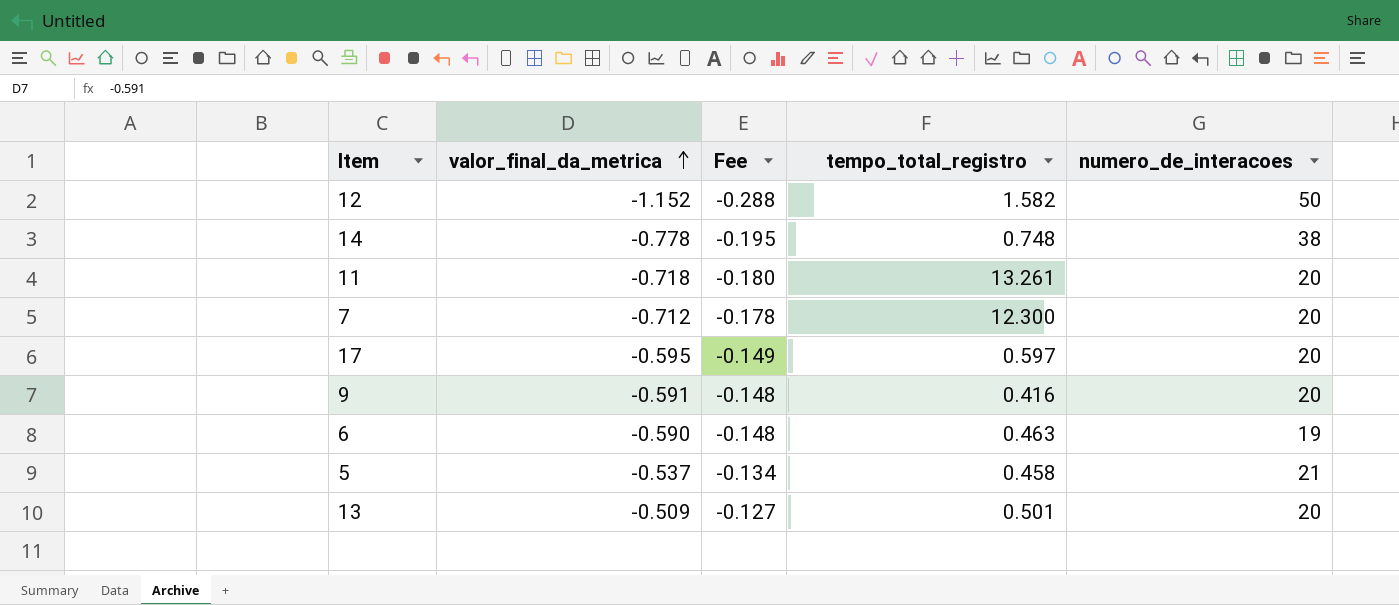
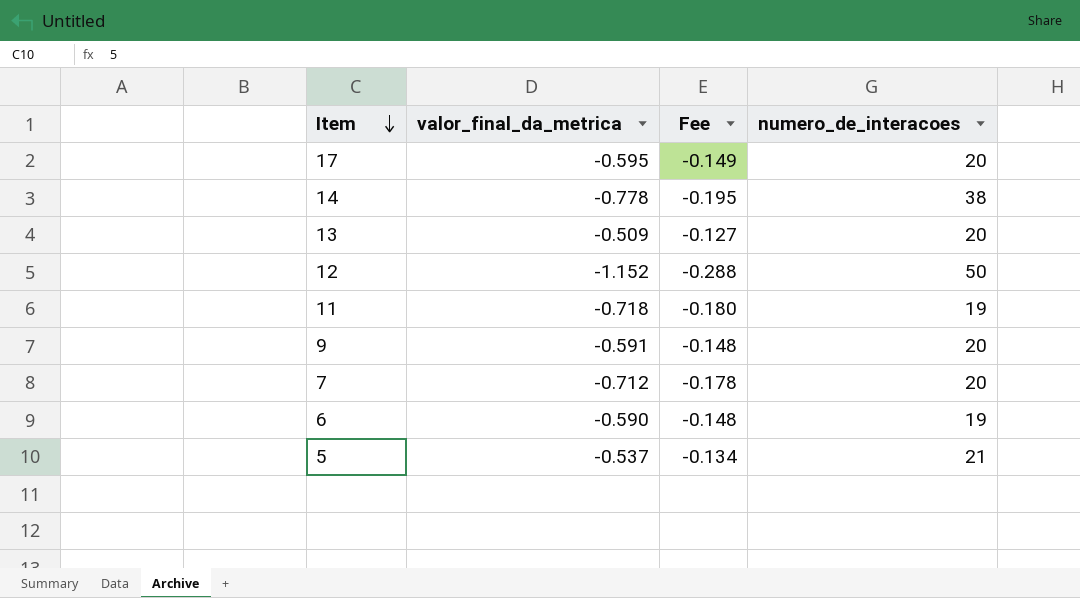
row order: valor_final_da_metrica ascending -> Item descending
column tempo_total_registro | position: 4 -> none
11 | numero_de_interacoes: 20 -> 19

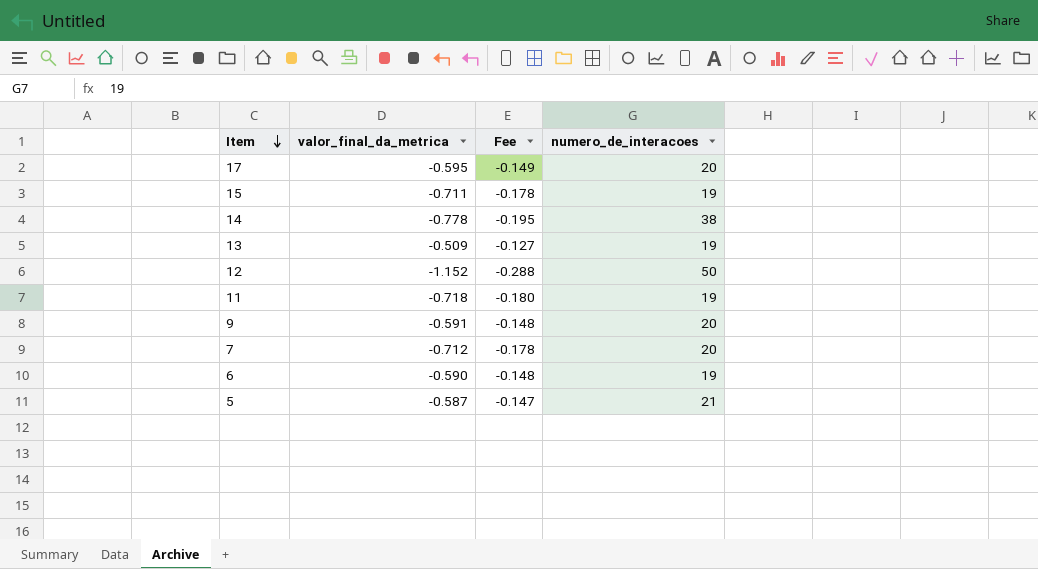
row 15: none -> -0.711 | -0.178 | 19
13 | numero_de_interacoes: 20 -> 19
5 | valor_final_da_metrica: -0.537 -> -0.587
5 | Fee: -0.134 -> -0.147

